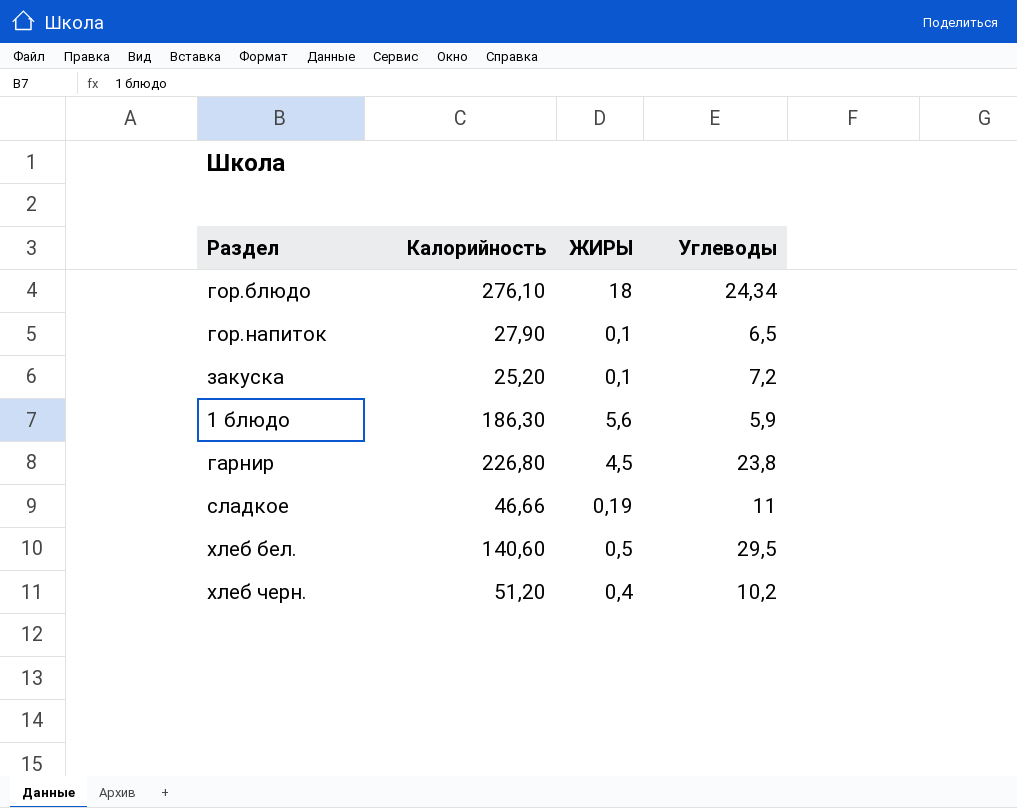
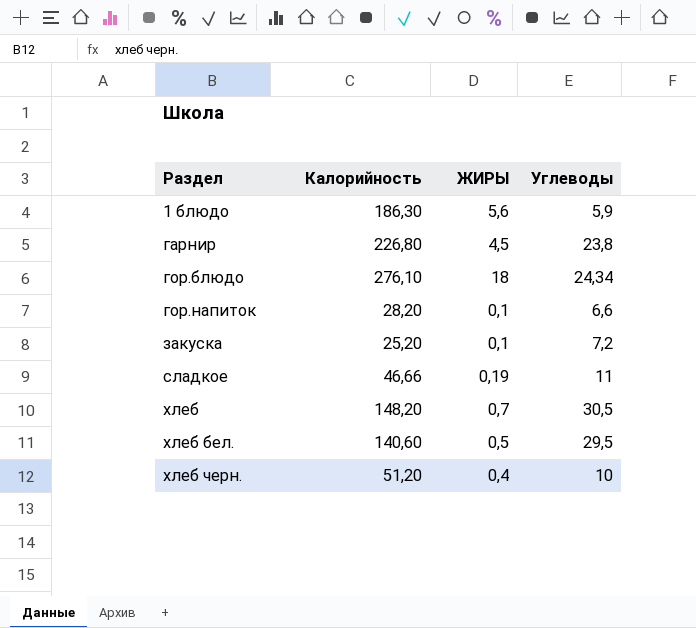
row order: none -> Раздел ascending
гор.напиток | Калорийность: 27,90 -> 28,20
гор.напиток | Углеводы: 6,5 -> 6,6
row хлеб: none -> 148,20 | 0,7 | 30,5
хлеб черн. | Углеводы: 10,2 -> 10

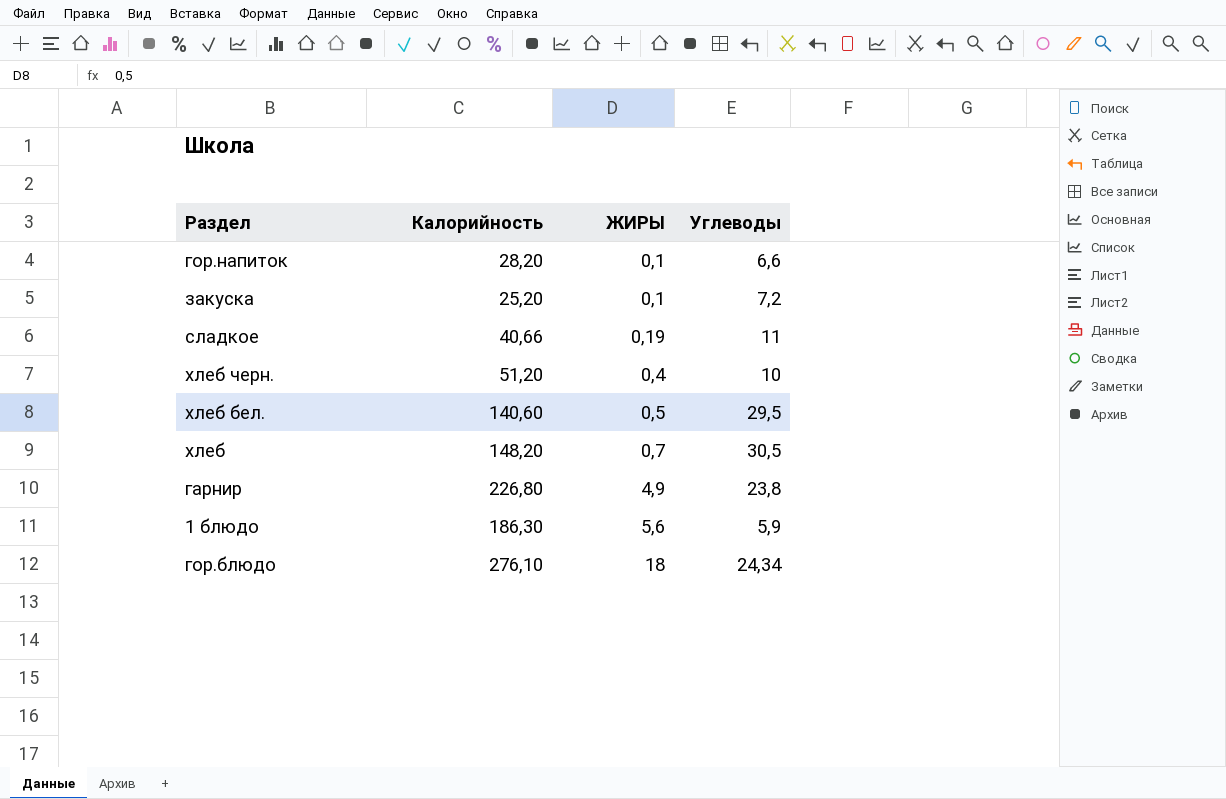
row order: Раздел ascending -> ЖИРЫ ascending
сладкое | Калорийность: 46,66 -> 40,66
гарнир | ЖИРЫ: 4,5 -> 4,9

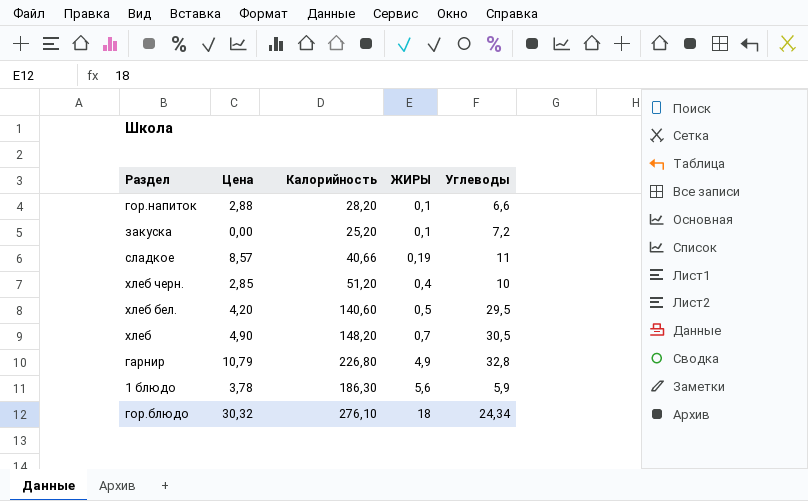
column Цена | position: none -> 2
гарнир | Углеводы: 23,8 -> 32,8

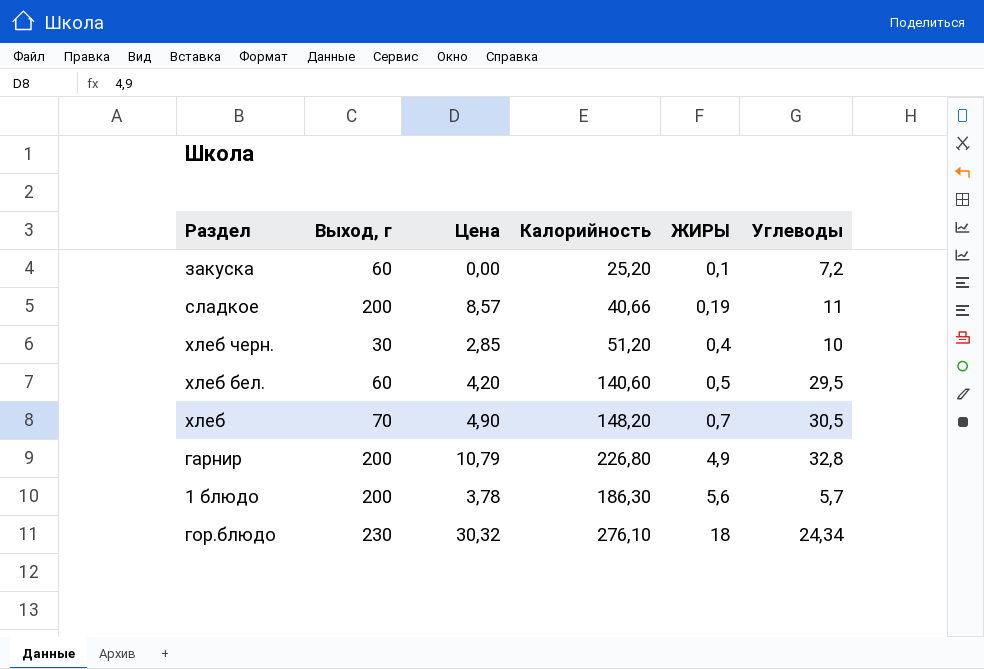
column Выход, г | position: none -> 2
row гор.напиток: 2,88 | 28,20 | 0,1 | 6,6 -> none
1 блюдо | Углеводы: 5,9 -> 5,7

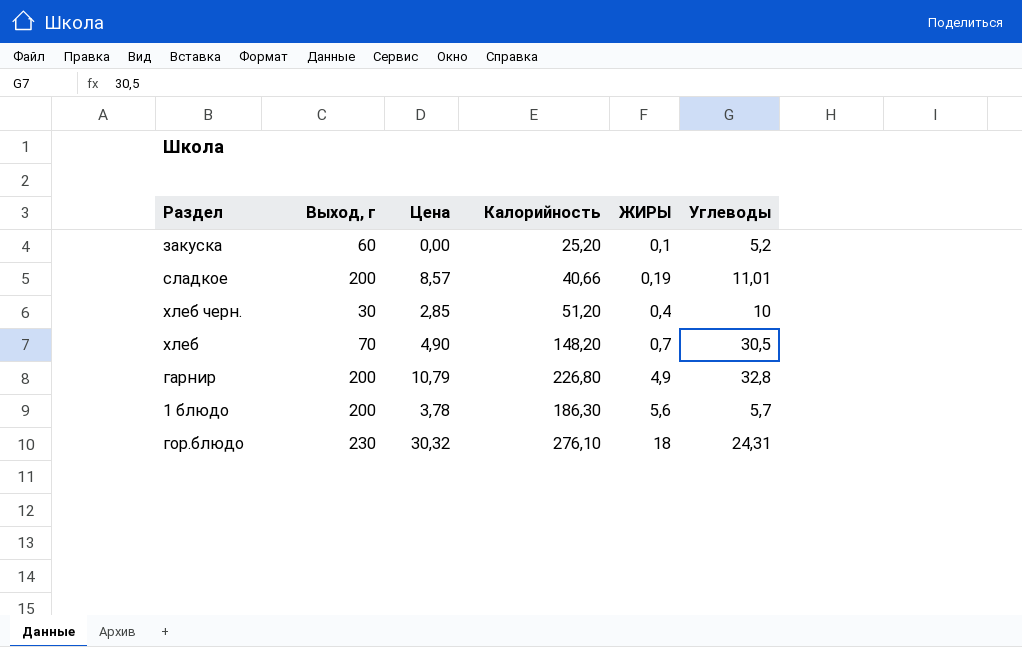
row хлеб бел.: 60 | 4,20 | 140,60 | 0,5 | 29,5 -> none
закуска | Углеводы: 7,2 -> 5,2
сладкое | Углеводы: 11 -> 11,01
гор.блюдо | Углеводы: 24,34 -> 24,31

